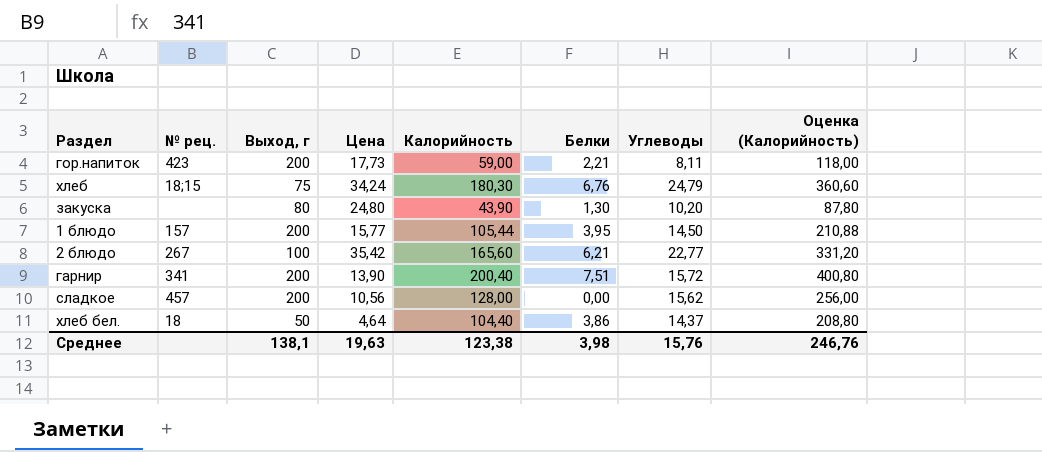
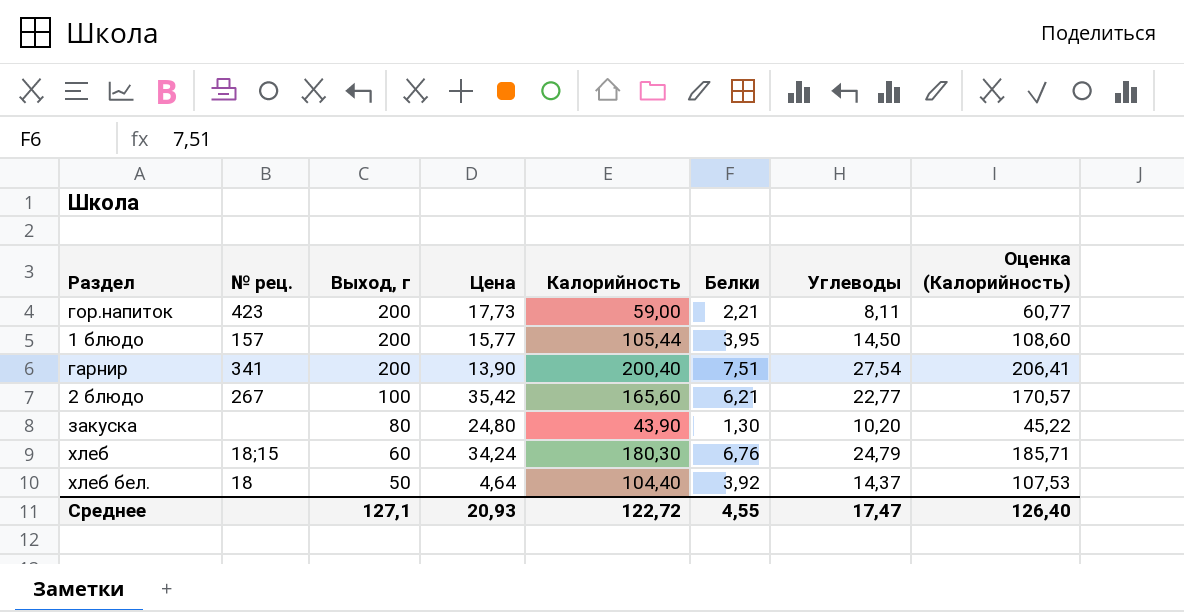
row order: none -> Выход, г descending
column Оценка (Калорийность) | formula: [Калорийность] * 2 -> [Калорийность] * 1,03
row сладкое: 457 | 200 | 10,56 | 128,00 | 0,00 | 15,62 | 256,00 -> none
гарнир | Углеводы: 15,72 -> 27,54
хлеб | Выход, г: 75 -> 60
хлеб бел. | Белки: 3,86 -> 3,92
Среднее | Выход, г: 138,1 -> 127,1
Среднее | Цена: 19,63 -> 20,93
Среднее | Калорийность: 123,38 -> 122,72
Среднее | Белки: 3,98 -> 4,55
Среднее | Углеводы: 15,76 -> 17,47
Среднее | Оценка (Калорийность): 246,76 -> 126,40

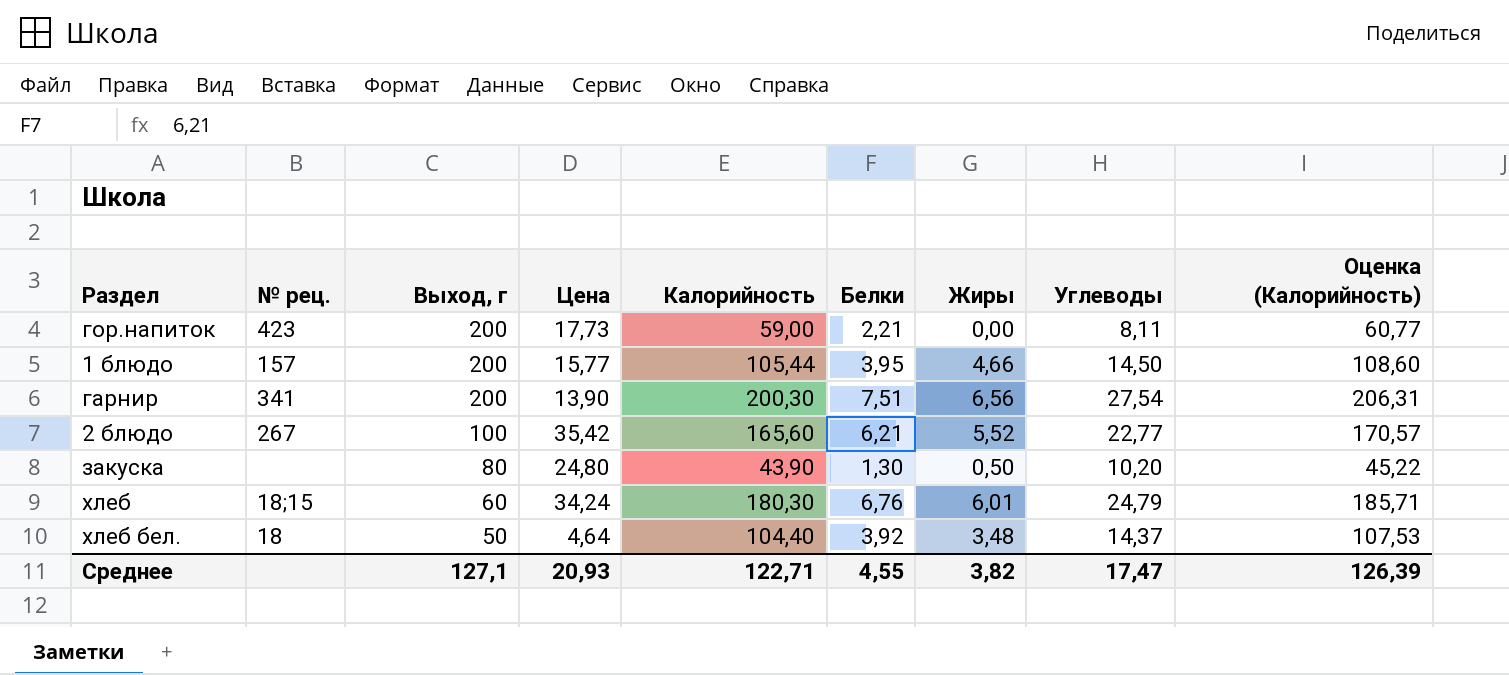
column Жиры | position: none -> 7
гарнир | Калорийность: 200,40 -> 200,30
гарнир | Оценка (Калорийность): 206,41 -> 206,31
Среднее | Калорийность: 122,72 -> 122,71
Среднее | Оценка (Калорийность): 126,40 -> 126,39

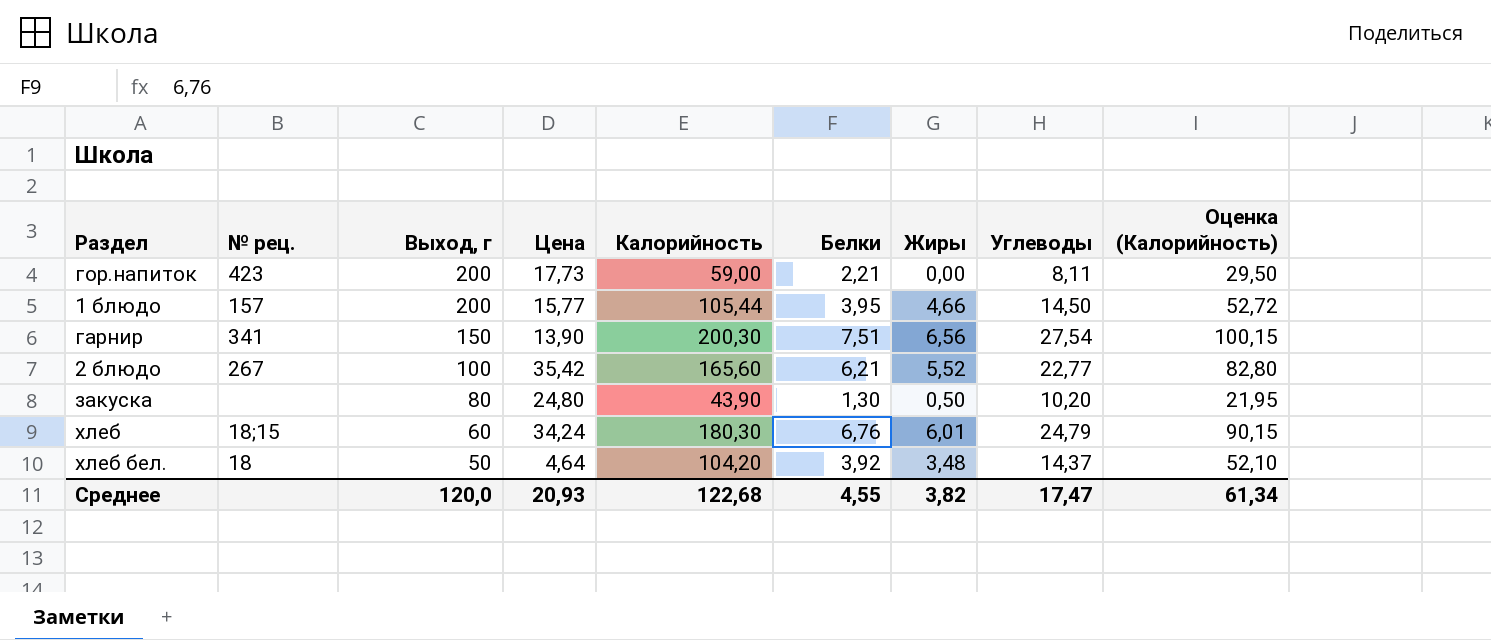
column Оценка (Калорийность) | formula: [Калорийность] * 1,03 -> [Калорийность] * 0,5
гарнир | Выход, г: 200 -> 150
хлеб бел. | Калорийность: 104,40 -> 104,20
Среднее | Выход, г: 127,1 -> 120,0
Среднее | Калорийность: 122,71 -> 122,68
Среднее | Оценка (Калорийность): 126,39 -> 61,34

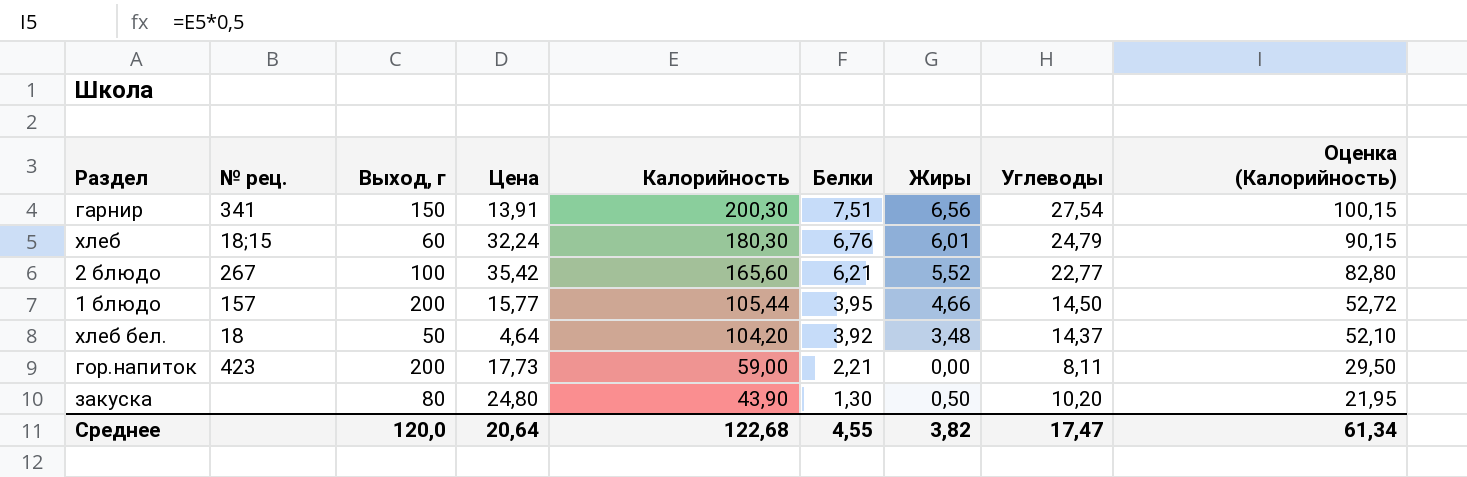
row order: Выход, г descending -> Калорийность descending
гарнир | Цена: 13,90 -> 13,91
хлеб | Цена: 34,24 -> 32,24
Среднее | Цена: 20,93 -> 20,64

